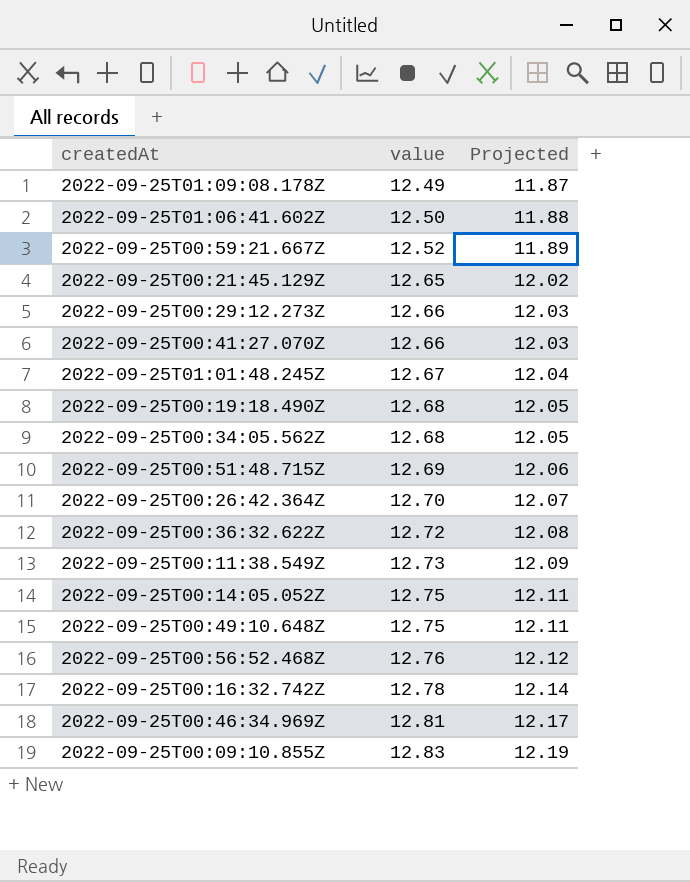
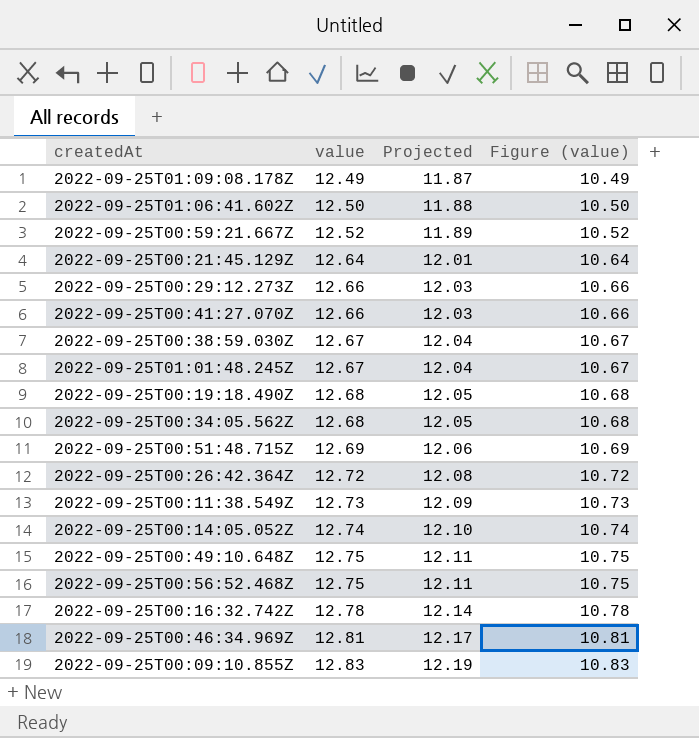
column Figure (value) | formula: none -> [value] - 2
row 2022-09-25T00:36:32.622Z: 12.72 | 12.08 -> none
2022-09-25T00:21:45.129Z | value: 12.65 -> 12.64
2022-09-25T00:21:45.129Z | Projected: 12.02 -> 12.01
row 2022-09-25T00:38:59.030Z: none -> 12.67 | 12.04 | 10.67
2022-09-25T00:26:42.364Z | value: 12.70 -> 12.72
2022-09-25T00:26:42.364Z | Projected: 12.07 -> 12.08
2022-09-25T00:14:05.052Z | value: 12.75 -> 12.74
2022-09-25T00:14:05.052Z | Projected: 12.11 -> 12.10
2022-09-25T00:56:52.468Z | value: 12.76 -> 12.75
2022-09-25T00:56:52.468Z | Projected: 12.12 -> 12.11

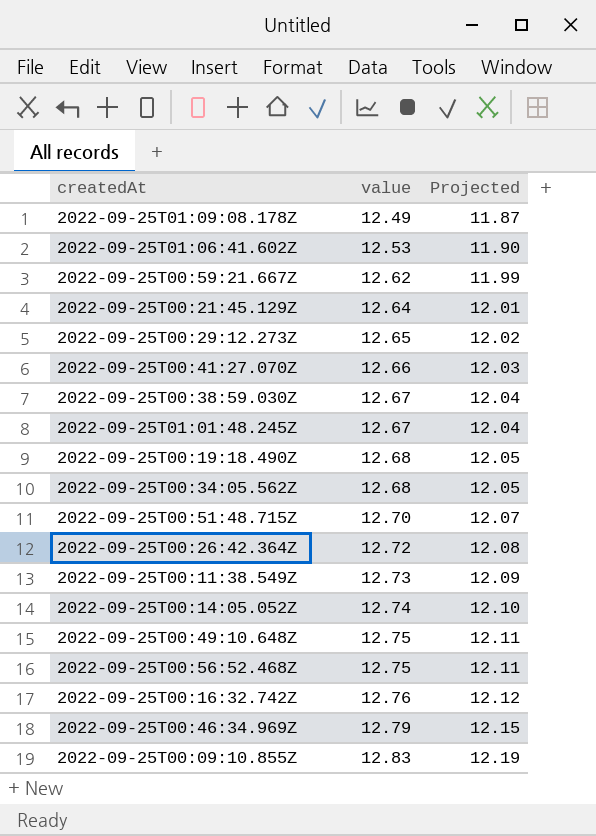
column Figure (value) | formula: [value] - 2 -> none
2022-09-25T01:06:41.602Z | value: 12.50 -> 12.53
2022-09-25T01:06:41.602Z | Projected: 11.88 -> 11.90
2022-09-25T00:59:21.667Z | value: 12.52 -> 12.62
2022-09-25T00:59:21.667Z | Projected: 11.89 -> 11.99
2022-09-25T00:29:12.273Z | value: 12.66 -> 12.65
2022-09-25T00:29:12.273Z | Projected: 12.03 -> 12.02
2022-09-25T00:51:48.715Z | value: 12.69 -> 12.70
2022-09-25T00:51:48.715Z | Projected: 12.06 -> 12.07
2022-09-25T00:16:32.742Z | value: 12.78 -> 12.76
2022-09-25T00:16:32.742Z | Projected: 12.14 -> 12.12
2022-09-25T00:46:34.969Z | value: 12.81 -> 12.79
2022-09-25T00:46:34.969Z | Projected: 12.17 -> 12.15

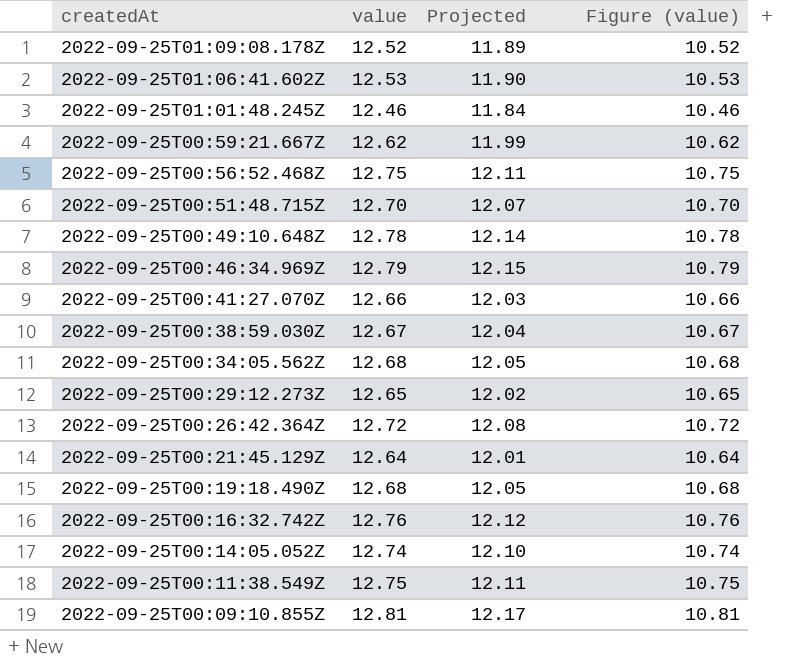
row order: value ascending -> createdAt descending
column Figure (value) | formula: none -> [value] - 2
2022-09-25T01:09:08.178Z | value: 12.49 -> 12.52
2022-09-25T01:09:08.178Z | Projected: 11.87 -> 11.89
2022-09-25T01:01:48.245Z | value: 12.67 -> 12.46
2022-09-25T01:01:48.245Z | Projected: 12.04 -> 11.84
2022-09-25T00:49:10.648Z | value: 12.75 -> 12.78
2022-09-25T00:49:10.648Z | Projected: 12.11 -> 12.14
2022-09-25T00:11:38.549Z | value: 12.73 -> 12.75
2022-09-25T00:11:38.549Z | Projected: 12.09 -> 12.11
2022-09-25T00:09:10.855Z | value: 12.83 -> 12.81
2022-09-25T00:09:10.855Z | Projected: 12.19 -> 12.17

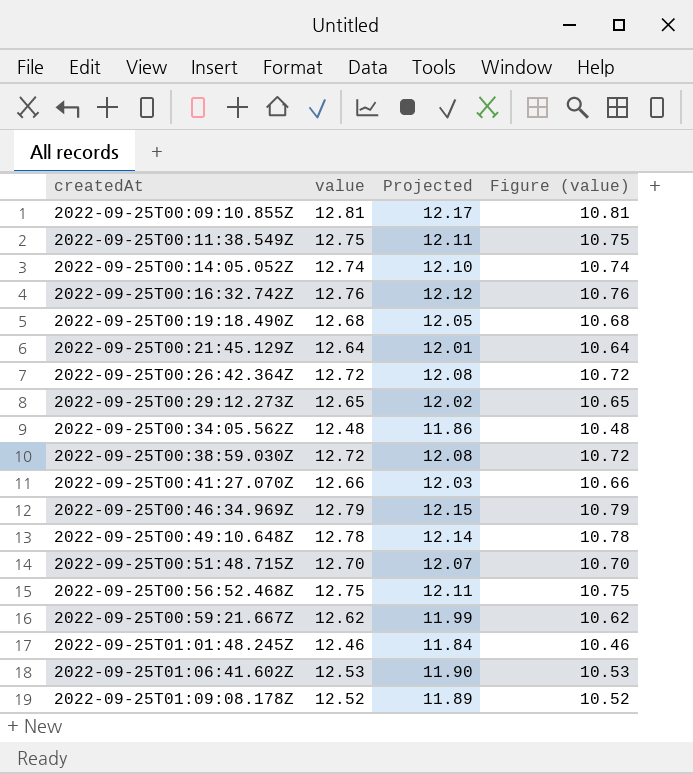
row order: createdAt descending -> createdAt ascending
2022-09-25T00:34:05.562Z | value: 12.68 -> 12.48
2022-09-25T00:34:05.562Z | Projected: 12.05 -> 11.86
2022-09-25T00:34:05.562Z | Figure (value): 10.68 -> 10.48
2022-09-25T00:38:59.030Z | value: 12.67 -> 12.72
2022-09-25T00:38:59.030Z | Projected: 12.04 -> 12.08
2022-09-25T00:38:59.030Z | Figure (value): 10.67 -> 10.72

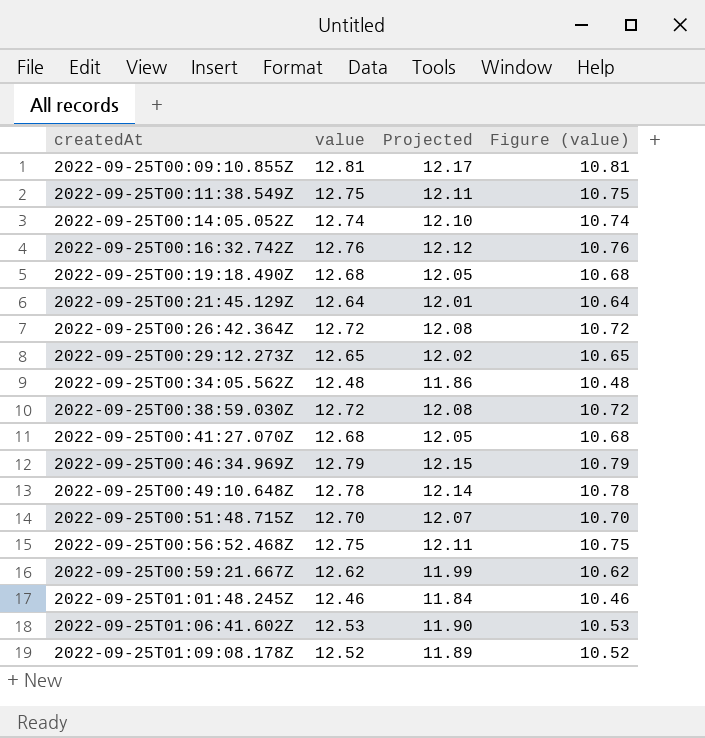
2022-09-25T00:41:27.070Z | value: 12.66 -> 12.68
2022-09-25T00:41:27.070Z | Projected: 12.03 -> 12.05
2022-09-25T00:41:27.070Z | Figure (value): 10.66 -> 10.68

